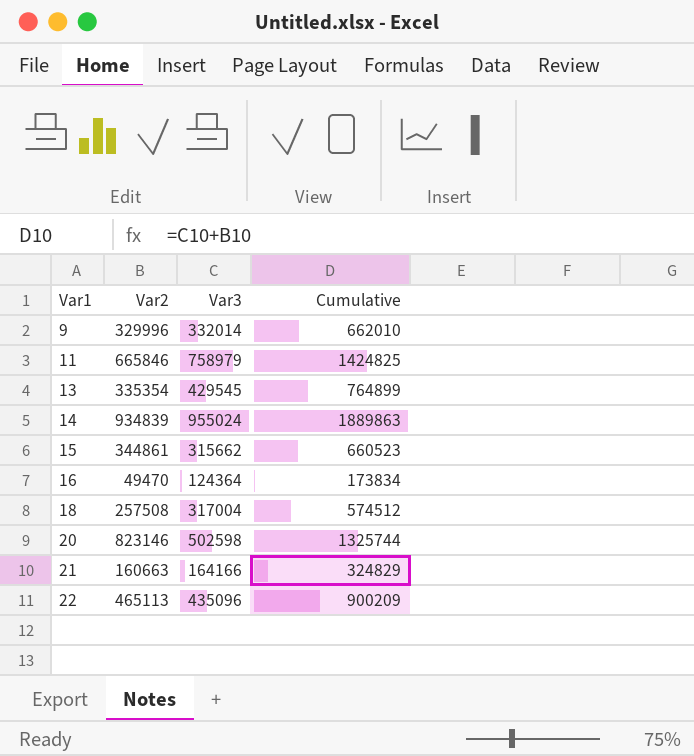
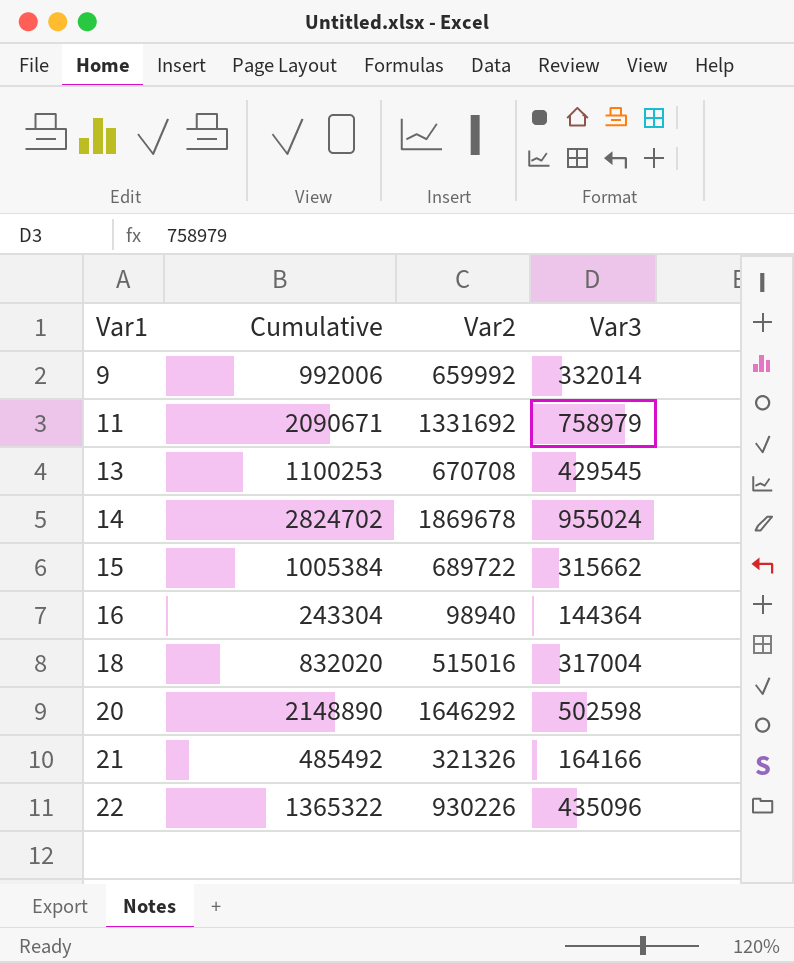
column Cumulative | position: 4 -> 2
9 | Cumulative: 662010 -> 992006
9 | Var2: 329996 -> 659992
11 | Cumulative: 1424825 -> 2090671
11 | Var2: 665846 -> 1331692
13 | Cumulative: 764899 -> 1100253
13 | Var2: 335354 -> 670708
14 | Cumulative: 1889863 -> 2824702
14 | Var2: 934839 -> 1869678
15 | Cumulative: 660523 -> 1005384
15 | Var2: 344861 -> 689722
16 | Cumulative: 173834 -> 243304
16 | Var2: 49470 -> 98940
16 | Var3: 124364 -> 144364
18 | Cumulative: 574512 -> 832020
18 | Var2: 257508 -> 515016
20 | Cumulative: 1325744 -> 2148890
20 | Var2: 823146 -> 1646292
21 | Cumulative: 324829 -> 485492
21 | Var2: 160663 -> 321326
22 | Cumulative: 900209 -> 1365322
22 | Var2: 465113 -> 930226

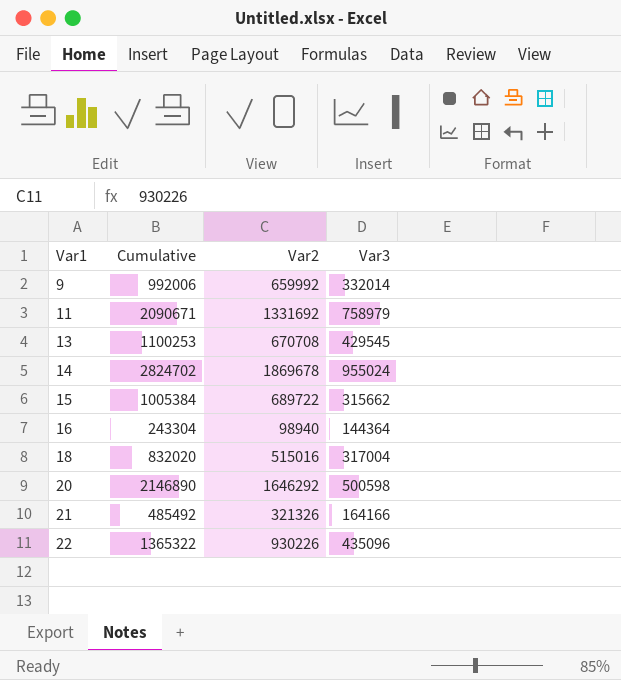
20 | Cumulative: 2148890 -> 2146890
20 | Var3: 502598 -> 500598

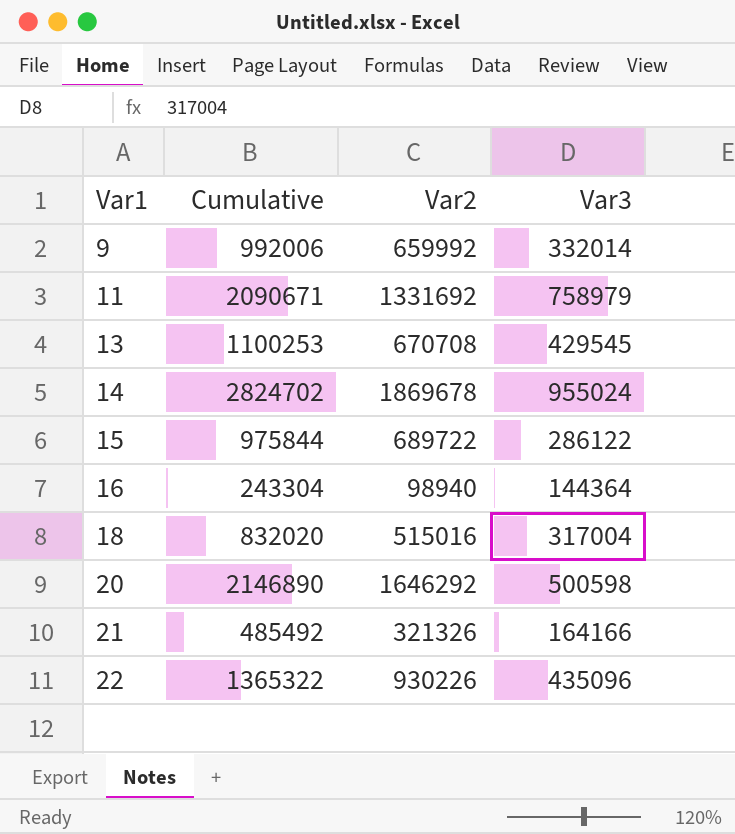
15 | Cumulative: 1005384 -> 975844
15 | Var3: 315662 -> 286122

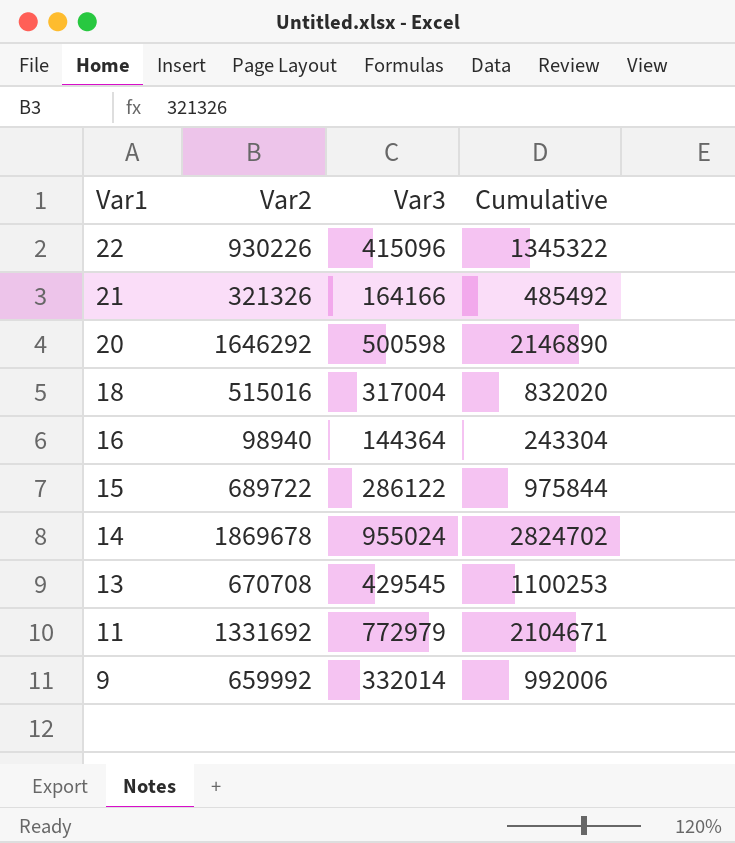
row order: Var1 ascending -> Var1 descending
column Cumulative | position: 2 -> 4
22 | Var3: 435096 -> 415096
22 | Cumulative: 1365322 -> 1345322
11 | Var3: 758979 -> 772979
11 | Cumulative: 2090671 -> 2104671

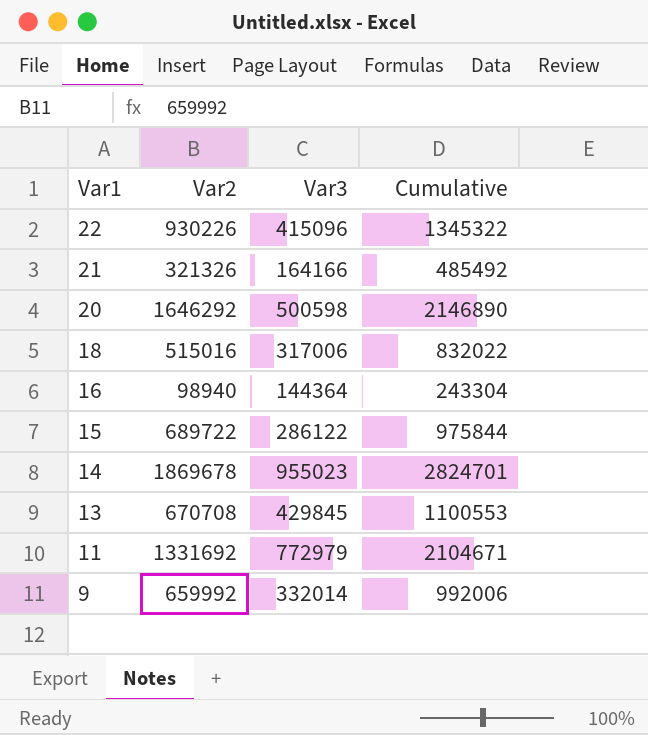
18 | Var3: 317004 -> 317006
18 | Cumulative: 832020 -> 832022
14 | Var3: 955024 -> 955023
14 | Cumulative: 2824702 -> 2824701
13 | Var3: 429545 -> 429845
13 | Cumulative: 1100253 -> 1100553

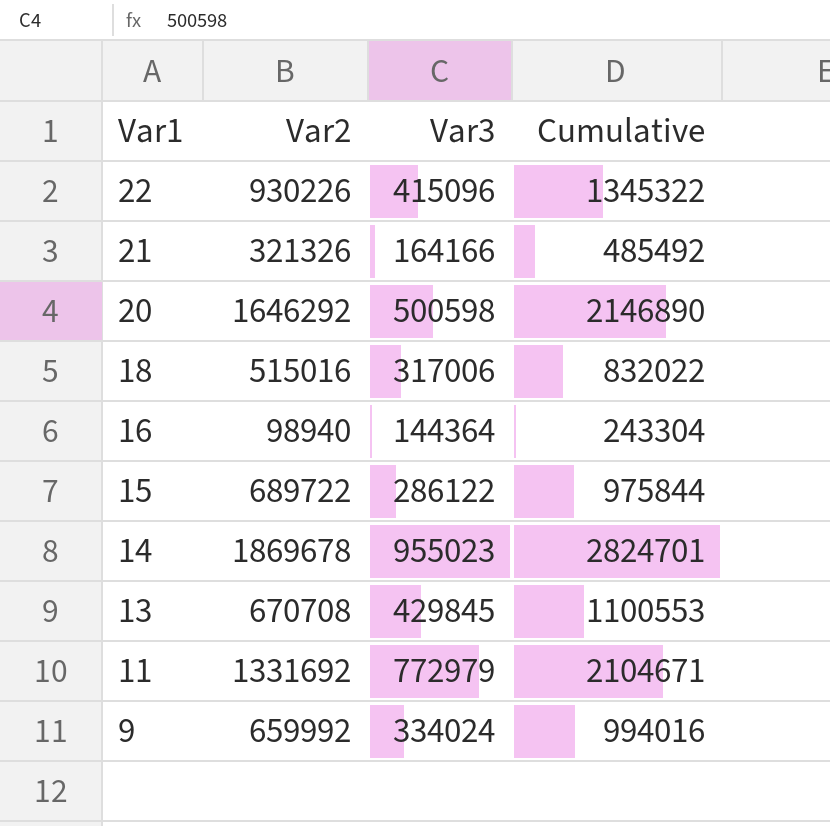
9 | Var3: 332014 -> 334024
9 | Cumulative: 992006 -> 994016

